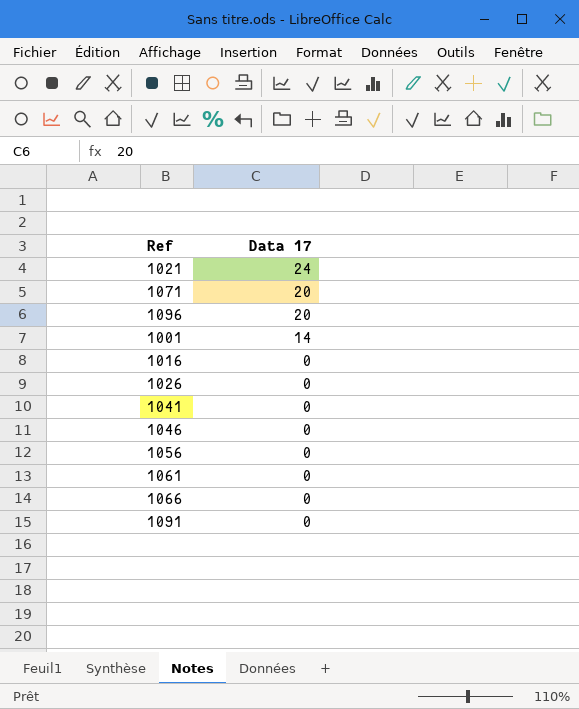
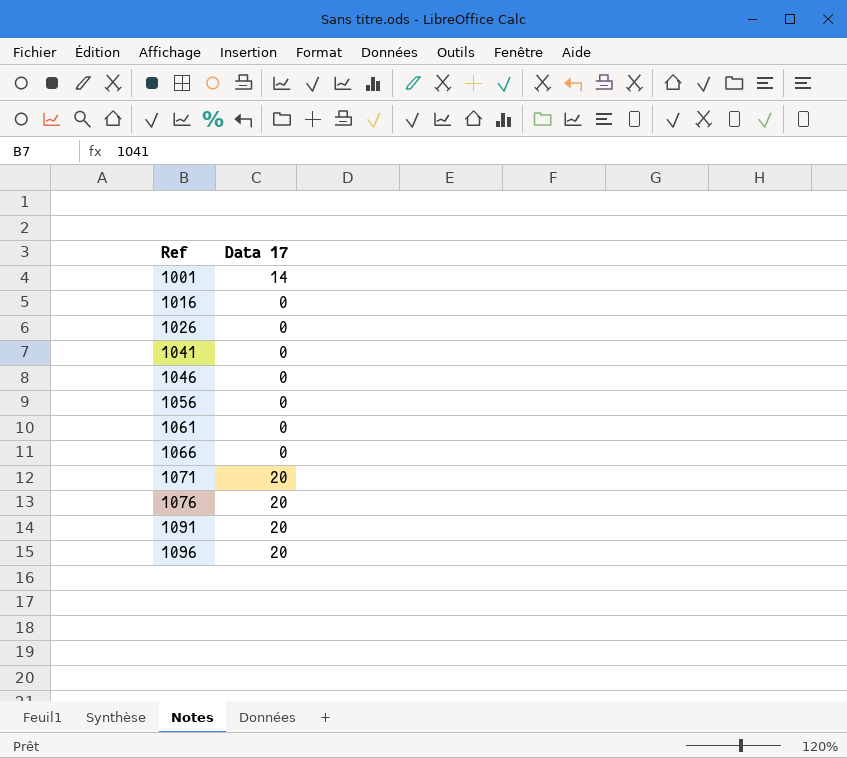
row order: Data 17 descending -> Ref ascending
row 1021: 24 -> none
row 1076: none -> 20
1091 | Data 17: 0 -> 20

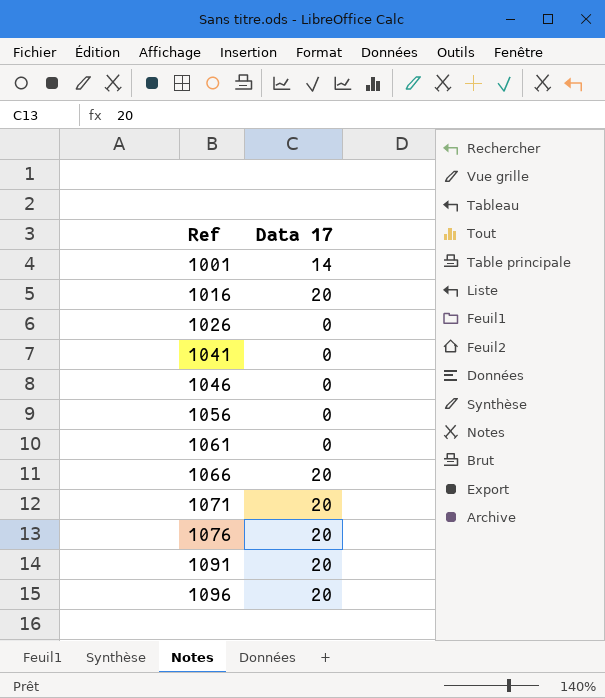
1016 | Data 17: 0 -> 20
1066 | Data 17: 0 -> 20

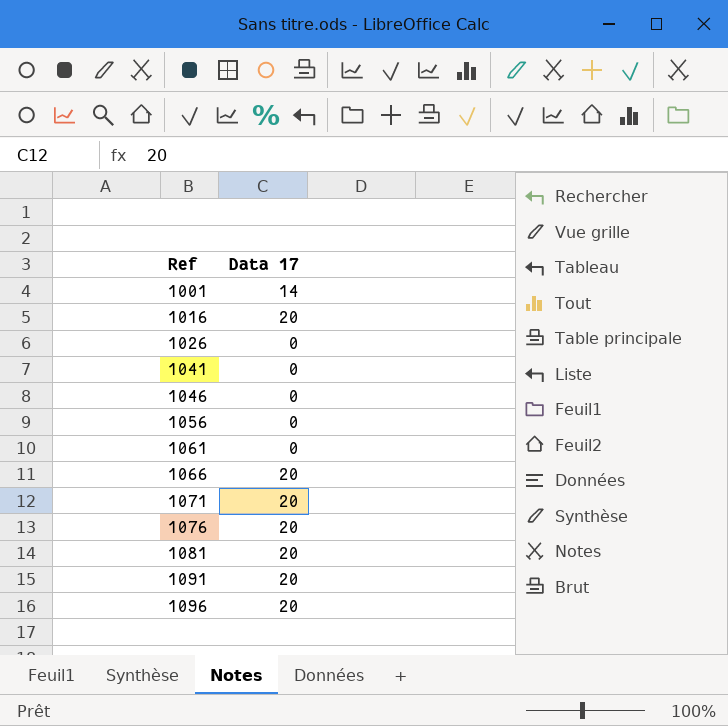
row 1081: none -> 20

